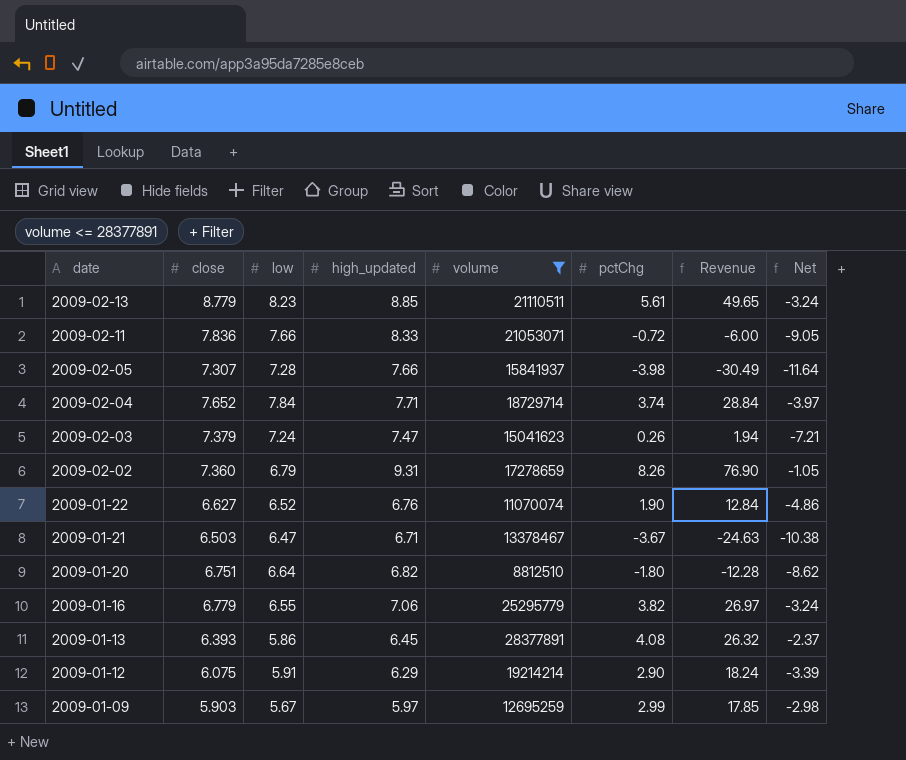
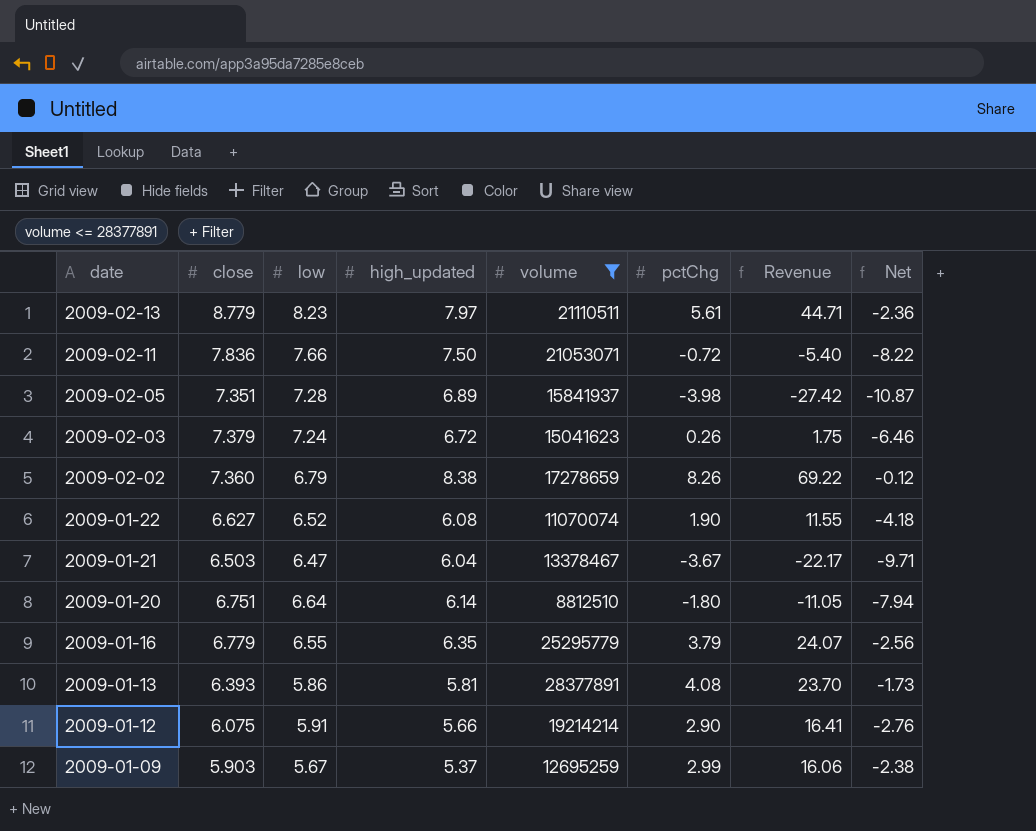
row 2009-02-04: 7.652 | 7.84 | 7.71 | 18729714 | 3.74 | 28.84 | -3.97 -> none
2009-02-13 | high_updated: 8.85 -> 7.97
2009-02-13 | Revenue: 49.65 -> 44.71
2009-02-13 | Net: -3.24 -> -2.36
2009-02-11 | high_updated: 8.33 -> 7.50
2009-02-11 | Revenue: -6.00 -> -5.40
2009-02-11 | Net: -9.05 -> -8.22
2009-02-05 | close: 7.307 -> 7.351
2009-02-05 | high_updated: 7.66 -> 6.89
2009-02-05 | Revenue: -30.49 -> -27.42
2009-02-05 | Net: -11.64 -> -10.87
2009-02-03 | high_updated: 7.47 -> 6.72
2009-02-03 | Revenue: 1.94 -> 1.75
2009-02-03 | Net: -7.21 -> -6.46
2009-02-02 | high_updated: 9.31 -> 8.38
2009-02-02 | Revenue: 76.90 -> 69.22
2009-02-02 | Net: -1.05 -> -0.12
2009-01-22 | high_updated: 6.76 -> 6.08
2009-01-22 | Revenue: 12.84 -> 11.55
2009-01-22 | Net: -4.86 -> -4.18
2009-01-21 | high_updated: 6.71 -> 6.04
2009-01-21 | Revenue: -24.63 -> -22.17
2009-01-21 | Net: -10.38 -> -9.71
2009-01-20 | high_updated: 6.82 -> 6.14
2009-01-20 | Revenue: -12.28 -> -11.05
2009-01-20 | Net: -8.62 -> -7.94
2009-01-16 | high_updated: 7.06 -> 6.35
2009-01-16 | pctChg: 3.82 -> 3.79
2009-01-16 | Revenue: 26.97 -> 24.07
2009-01-16 | Net: -3.24 -> -2.56
2009-01-13 | high_updated: 6.45 -> 5.81
2009-01-13 | Revenue: 26.32 -> 23.70
2009-01-13 | Net: -2.37 -> -1.73
2009-01-12 | high_updated: 6.29 -> 5.66
2009-01-12 | Revenue: 18.24 -> 16.41
2009-01-12 | Net: -3.39 -> -2.76
2009-01-09 | high_updated: 5.97 -> 5.37
2009-01-09 | Revenue: 17.85 -> 16.06
2009-01-09 | Net: -2.98 -> -2.38

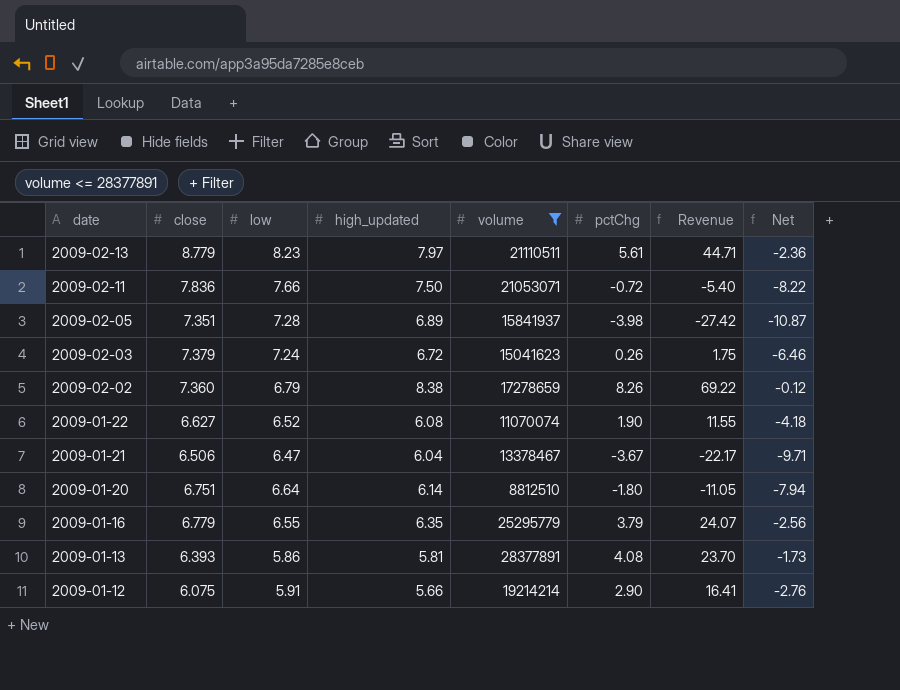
row 2009-01-09: 5.903 | 5.67 | 5.37 | 12695259 | 2.99 | 16.06 | -2.38 -> none
2009-01-21 | close: 6.503 -> 6.506

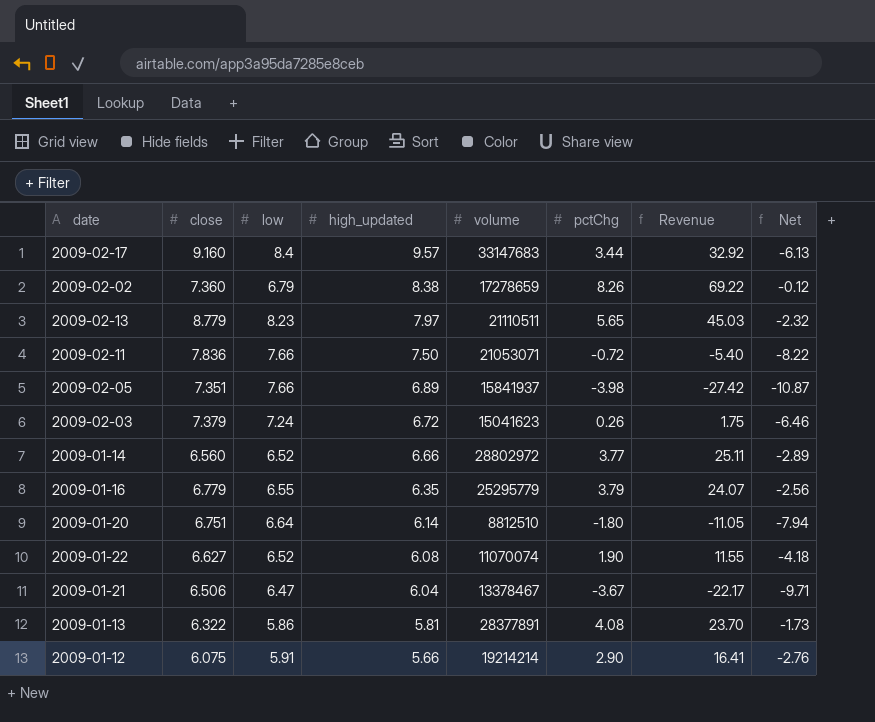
filter: volume <= 28377891 -> none
row order: date descending -> high_updated descending
2009-02-13 | pctChg: 5.61 -> 5.65
2009-02-13 | Revenue: 44.71 -> 45.03
2009-02-13 | Net: -2.36 -> -2.32
2009-02-05 | low: 7.28 -> 7.66
2009-01-13 | close: 6.393 -> 6.322

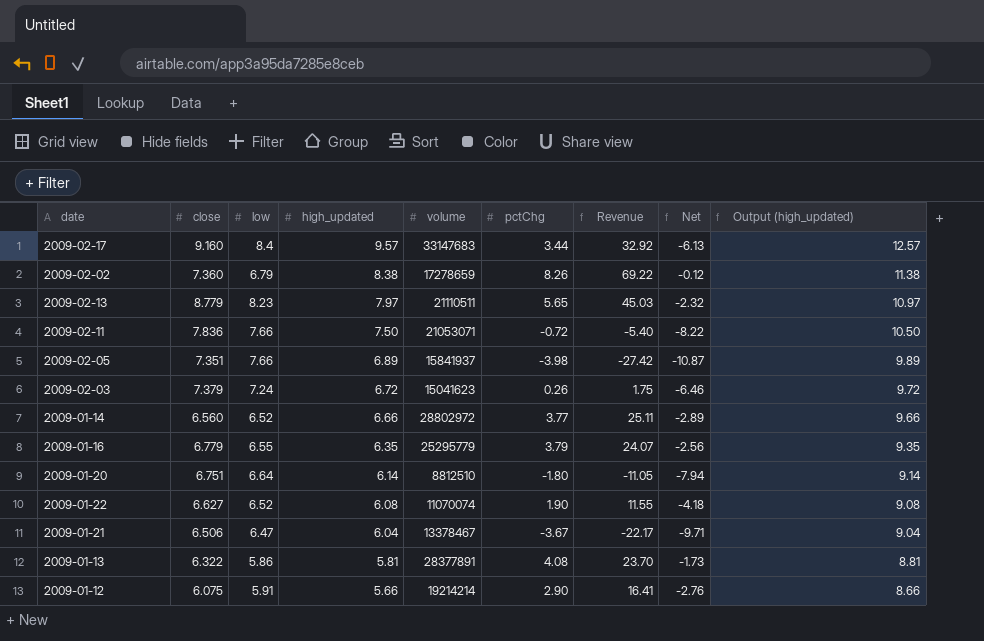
column Output (high_updated) | formula: none -> [high_updated] + 3

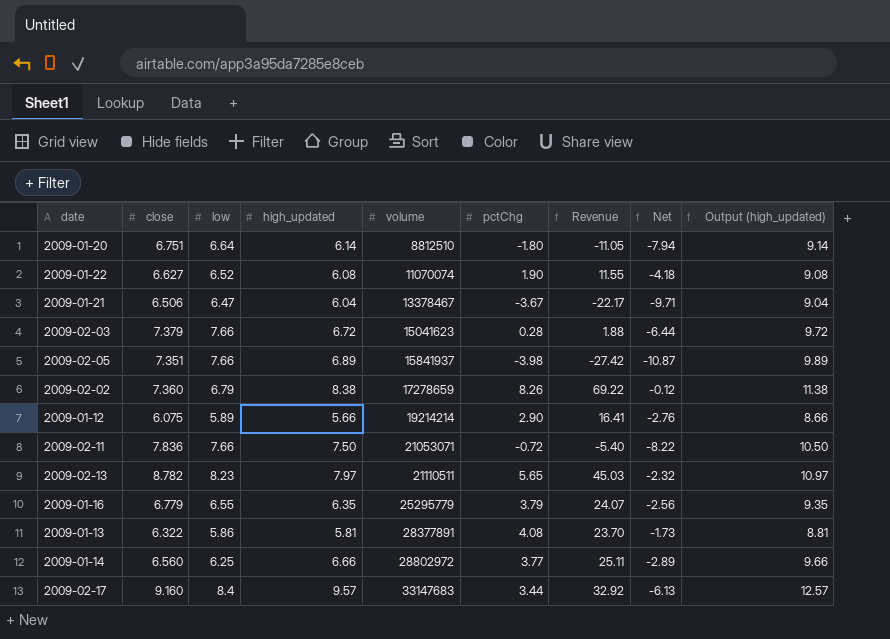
row order: high_updated descending -> volume ascending
2009-02-03 | low: 7.24 -> 7.66
2009-02-03 | pctChg: 0.26 -> 0.28
2009-02-03 | Revenue: 1.75 -> 1.88
2009-02-03 | Net: -6.46 -> -6.44
2009-01-12 | low: 5.91 -> 5.89
2009-02-13 | close: 8.779 -> 8.782
2009-01-14 | low: 6.52 -> 6.25

